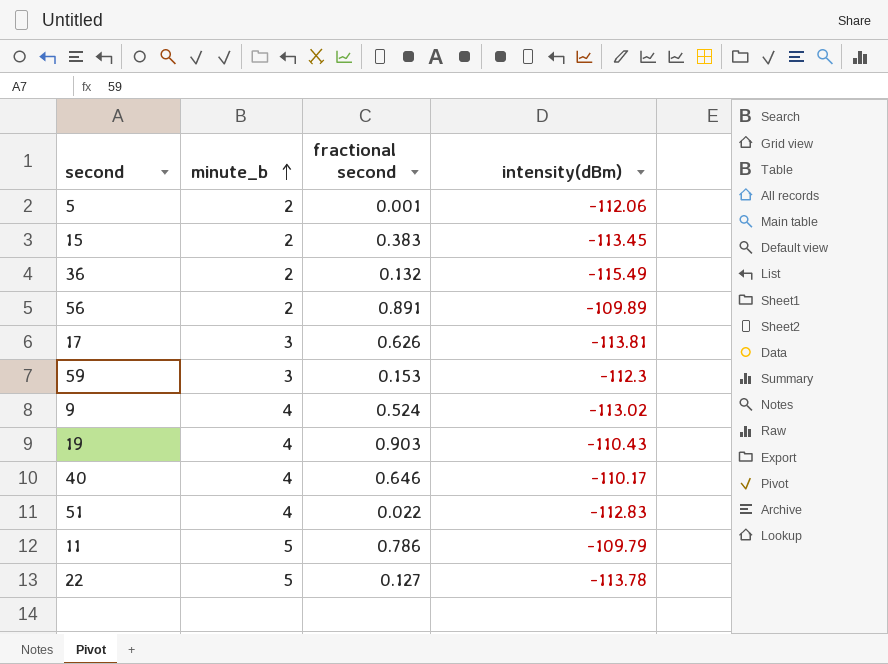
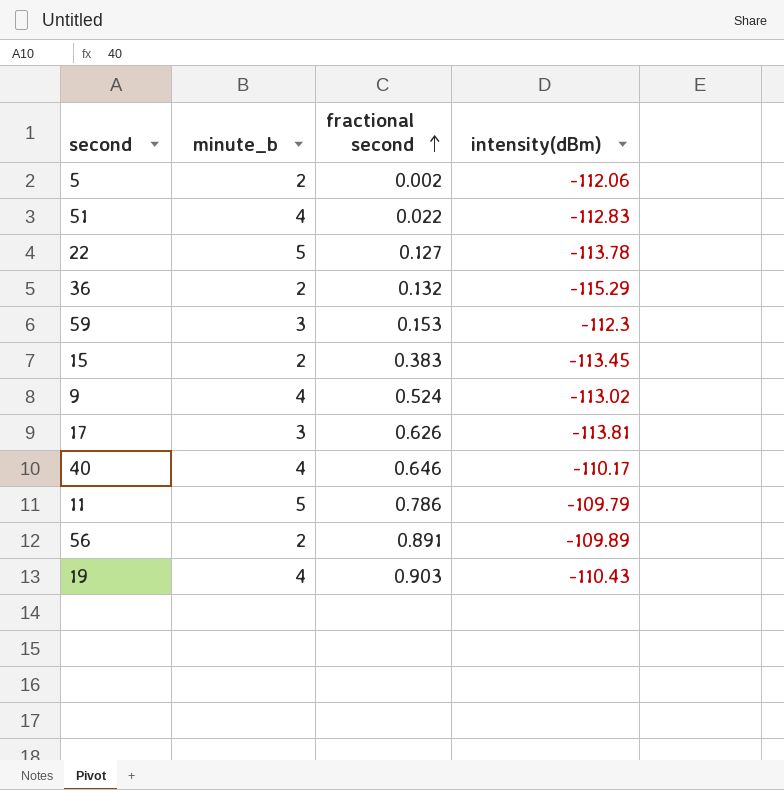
row order: minute_b ascending -> fractional second ascending
5 | fractional second: 0.001 -> 0.002
36 | intensity(dBm): -115.49 -> -115.29

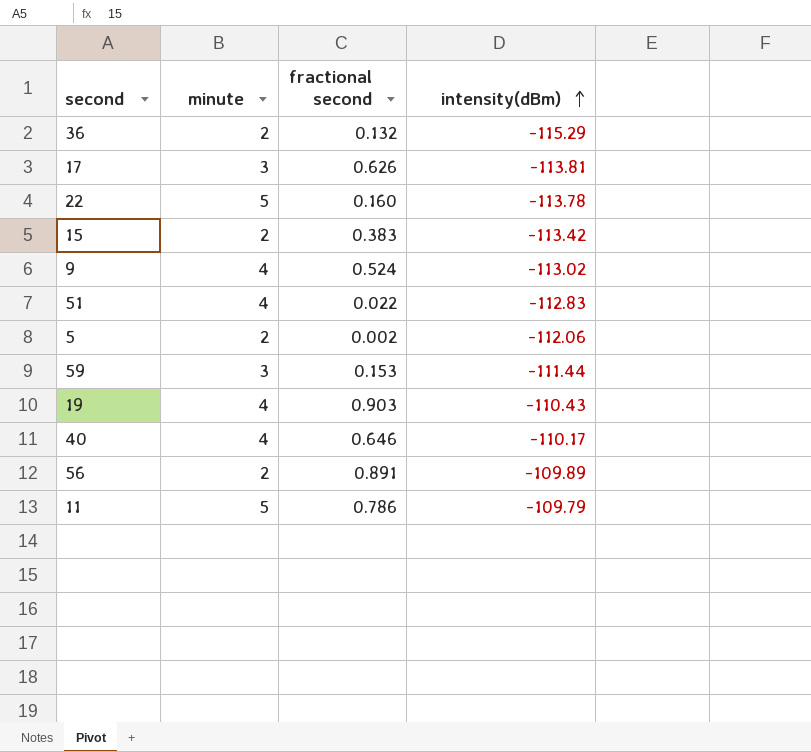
row order: fractional second ascending -> intensity(dBm) ascending
column name: minute_b -> minute
22 | fractional second: 0.127 -> 0.160
15 | intensity(dBm): -113.45 -> -113.42
59 | intensity(dBm): -112.3 -> -111.44

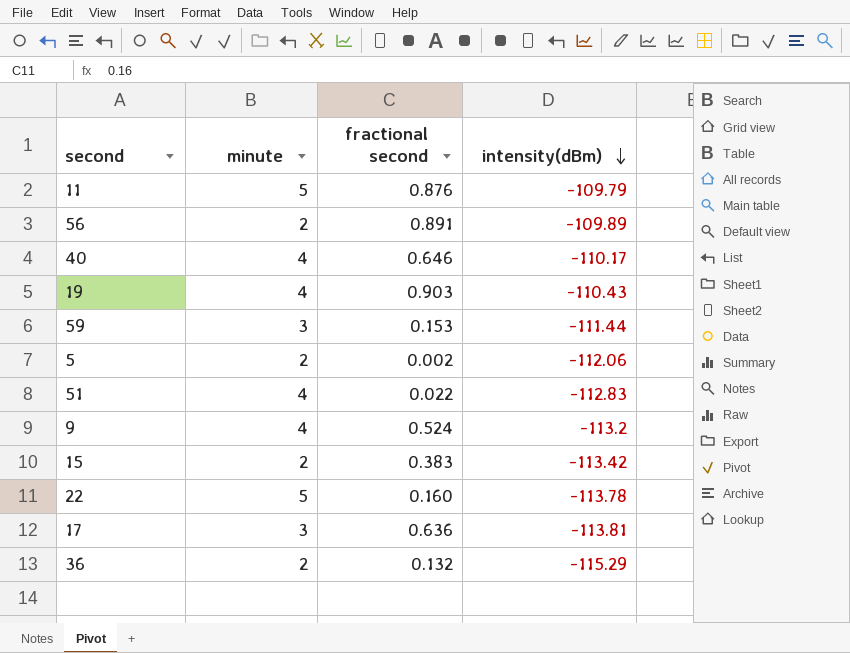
row order: intensity(dBm) ascending -> intensity(dBm) descending
11 | fractional second: 0.786 -> 0.876
9 | intensity(dBm): -113.02 -> -113.2
17 | fractional second: 0.626 -> 0.636

